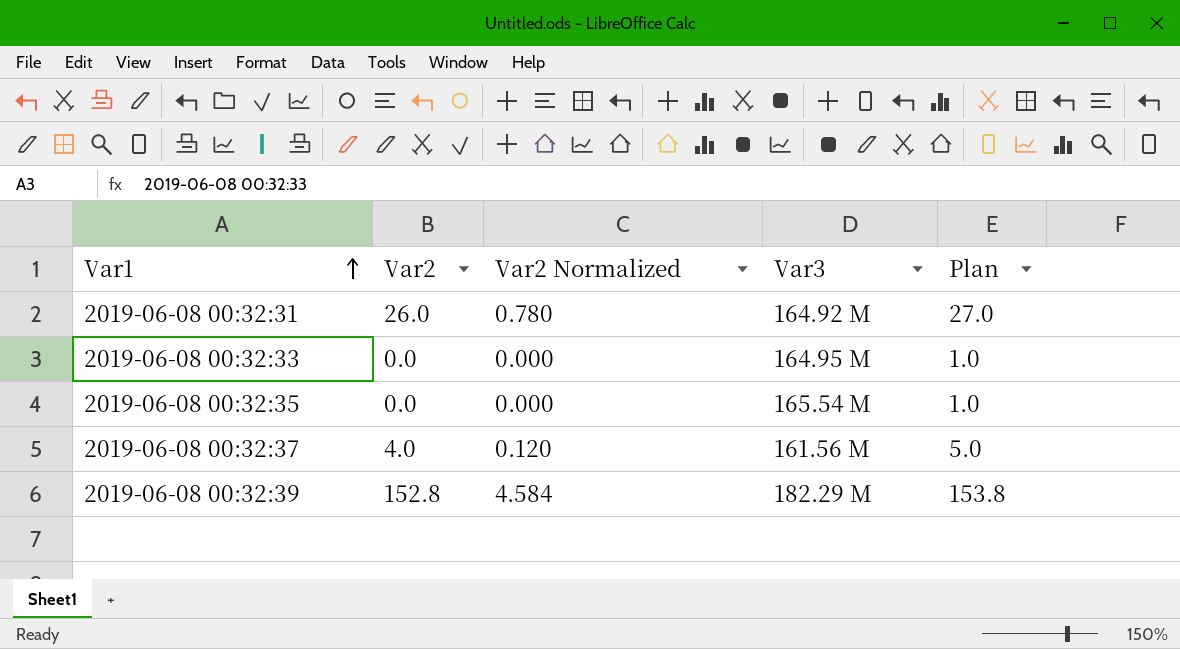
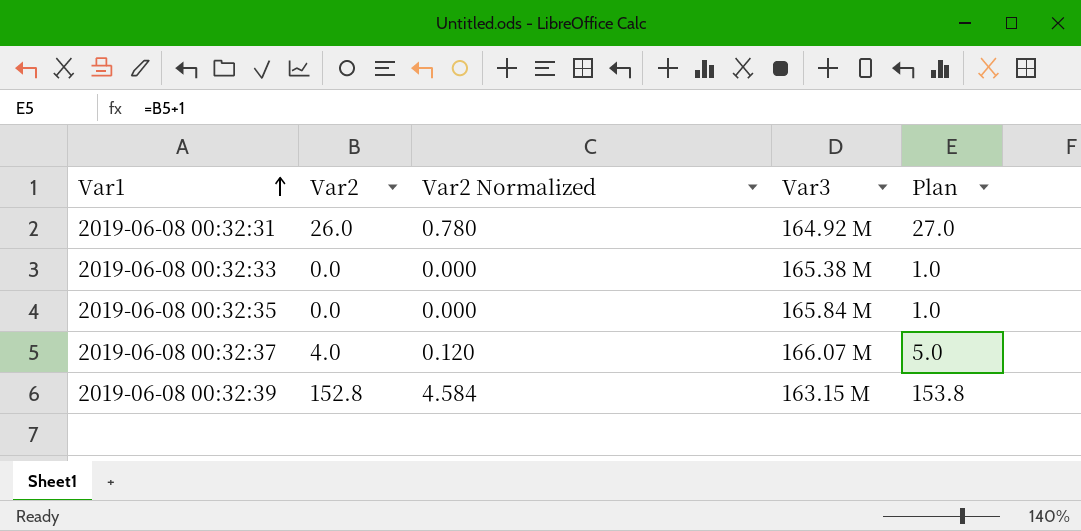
2019-06-08 00:32:33 | Var3: 164.95 M -> 165.38 M
2019-06-08 00:32:35 | Var3: 165.54 M -> 165.84 M
2019-06-08 00:32:37 | Var3: 161.56 M -> 166.07 M
2019-06-08 00:32:39 | Var3: 182.29 M -> 163.15 M

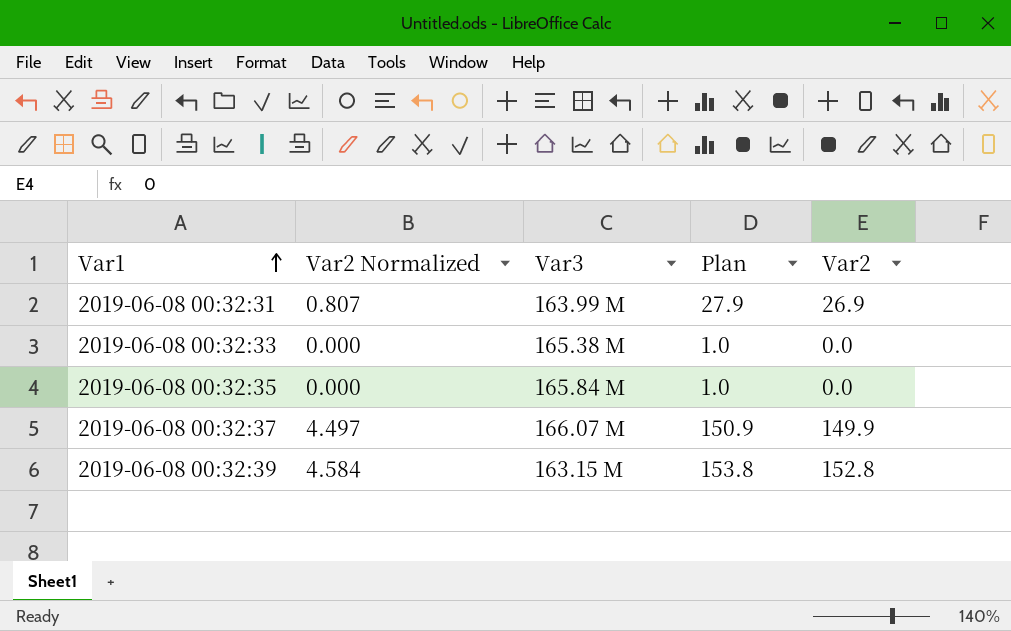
column Var2 | position: 2 -> 5
2019-06-08 00:32:31 | Var2 Normalized: 0.780 -> 0.807
2019-06-08 00:32:31 | Var3: 164.92 M -> 163.99 M
2019-06-08 00:32:31 | Plan: 27.0 -> 27.9
2019-06-08 00:32:31 | Var2: 26.0 -> 26.9
2019-06-08 00:32:37 | Var2 Normalized: 0.120 -> 4.497
2019-06-08 00:32:37 | Plan: 5.0 -> 150.9
2019-06-08 00:32:37 | Var2: 4.0 -> 149.9

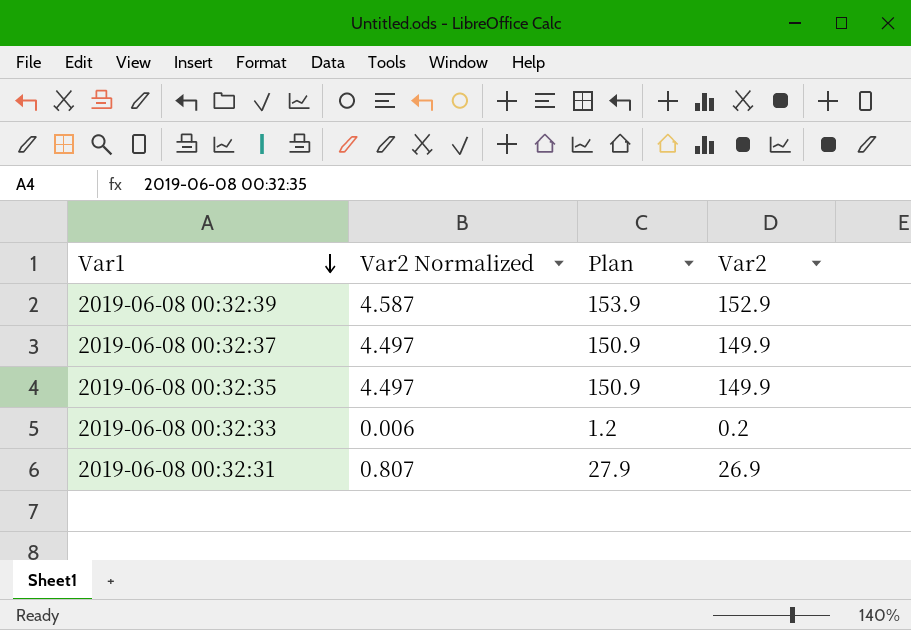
row order: Var1 ascending -> Var1 descending
column Var3 | position: 3 -> none
2019-06-08 00:32:39 | Var2 Normalized: 4.584 -> 4.587
2019-06-08 00:32:39 | Plan: 153.8 -> 153.9
2019-06-08 00:32:39 | Var2: 152.8 -> 152.9
2019-06-08 00:32:35 | Var2 Normalized: 0.000 -> 4.497
2019-06-08 00:32:35 | Plan: 1.0 -> 150.9
2019-06-08 00:32:35 | Var2: 0.0 -> 149.9
2019-06-08 00:32:33 | Var2 Normalized: 0.000 -> 0.006
2019-06-08 00:32:33 | Plan: 1.0 -> 1.2
2019-06-08 00:32:33 | Var2: 0.0 -> 0.2

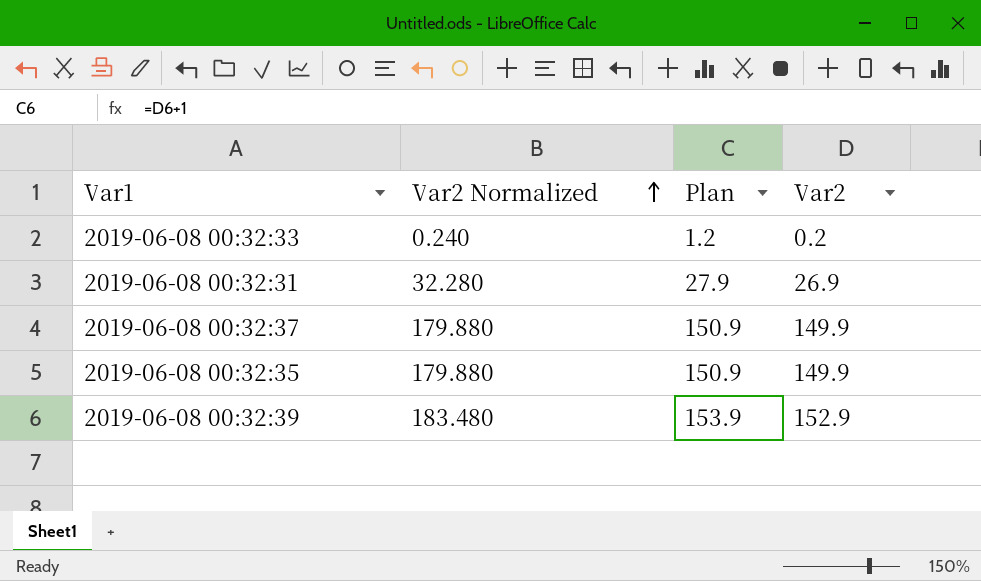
row order: Var1 descending -> Var2 Normalized ascending
column Var2 Normalized | formula: [Var2] * 0.03 -> [Var2] * 1.2

